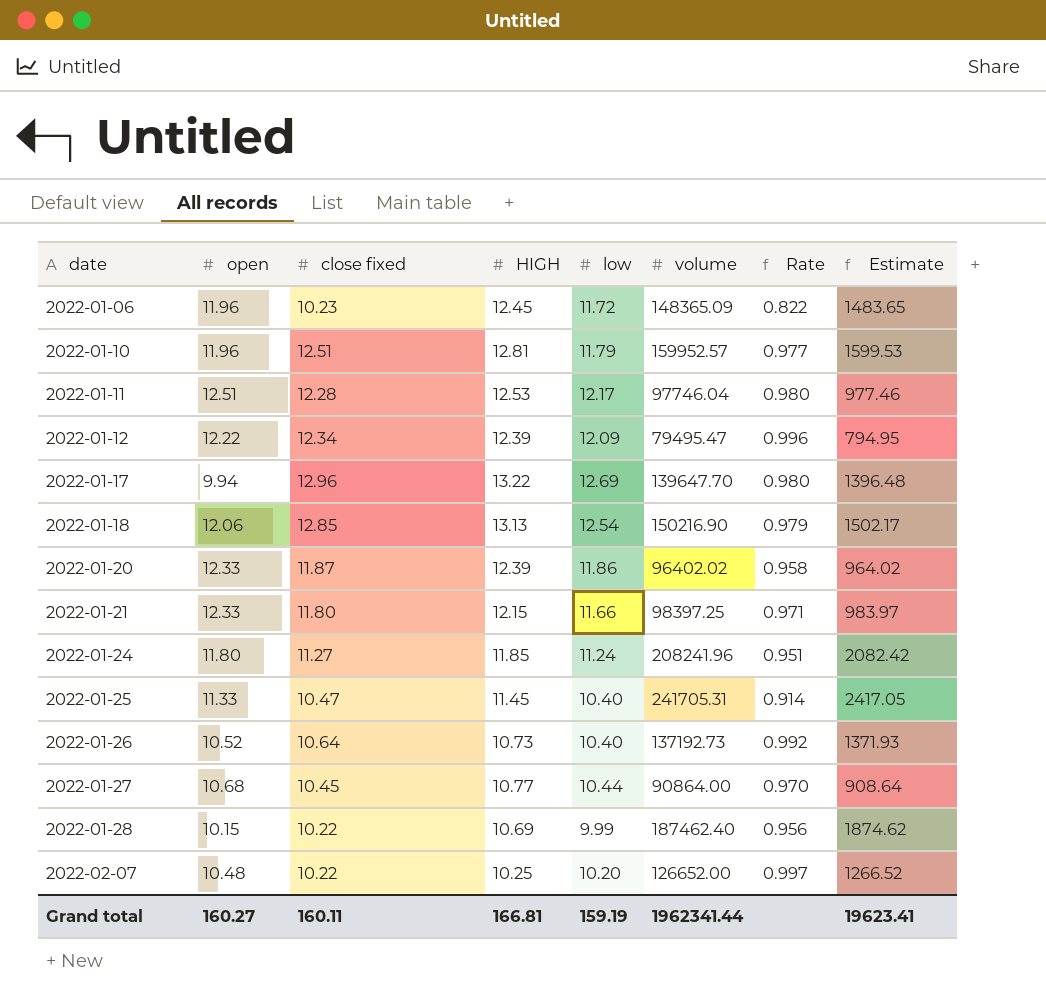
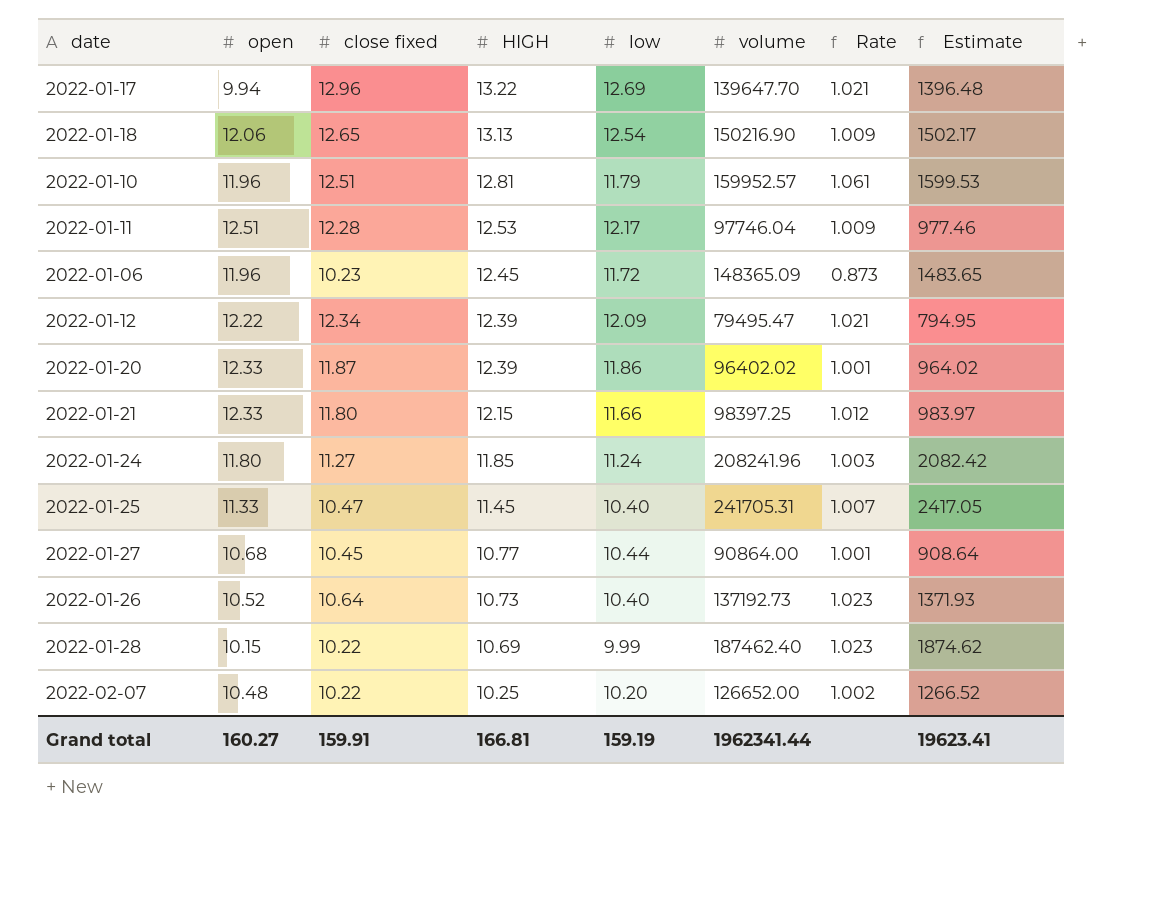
row order: date ascending -> HIGH descending
column Rate | formula: [close fixed] / [HIGH] -> [close fixed] / [low]
2022-01-18 | close fixed: 12.85 -> 12.65
Grand total | close fixed: 160.11 -> 159.91

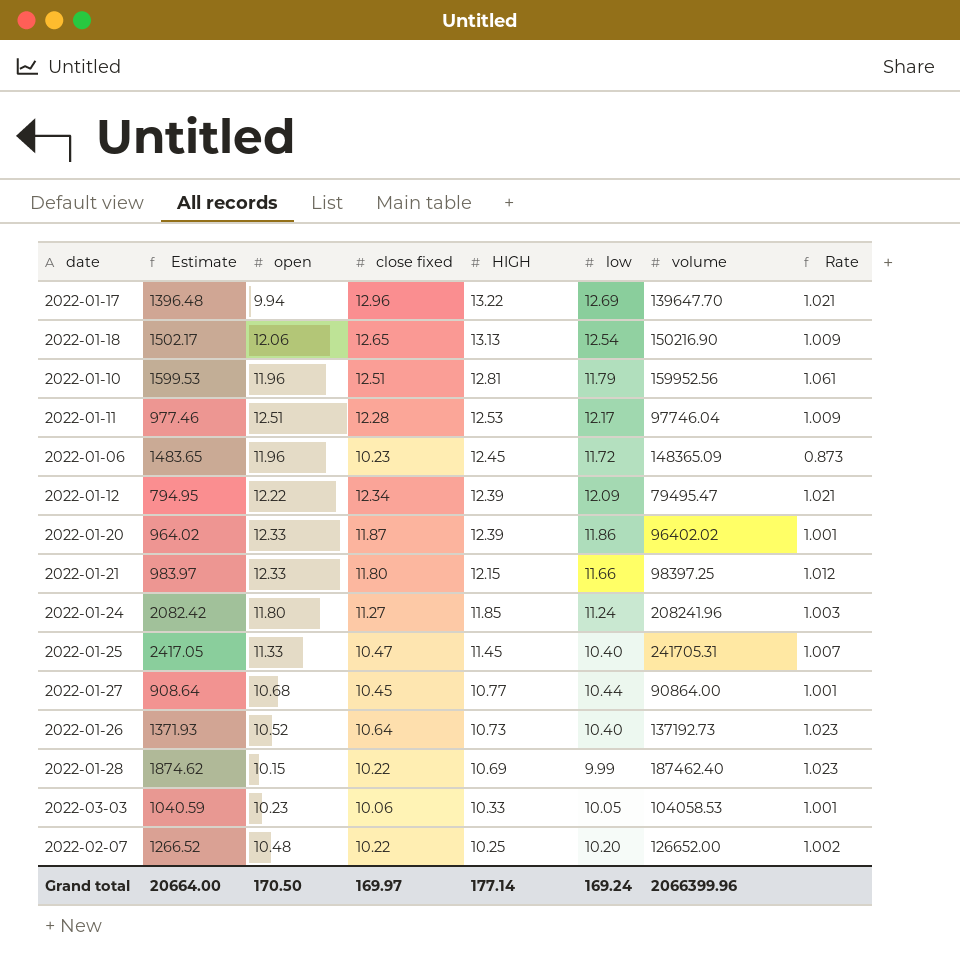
column Estimate | position: 8 -> 2
2022-01-10 | volume: 159952.57 -> 159952.56
row 2022-03-03: none -> 1040.59 | 10.23 | 10.06 | 10.33 | 10.05 | 104058.53 | 1.001
Grand total | Estimate: 19623.41 -> 20664.00
Grand total | open: 160.27 -> 170.50
Grand total | close fixed: 159.91 -> 169.97
Grand total | HIGH: 166.81 -> 177.14
Grand total | low: 159.19 -> 169.24
Grand total | volume: 1962341.44 -> 2066399.96

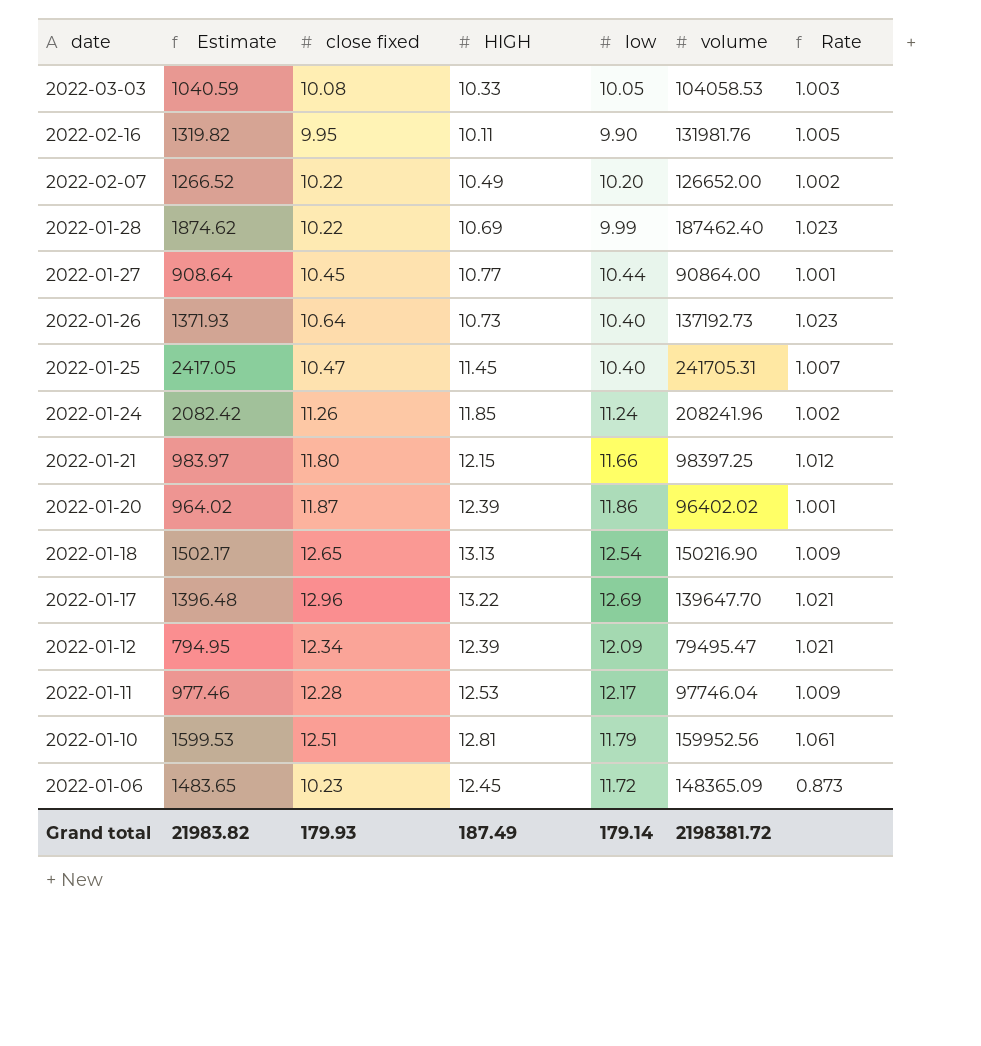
row order: HIGH descending -> date descending
column open | position: 3 -> none
2022-03-03 | close fixed: 10.06 -> 10.08
2022-03-03 | Rate: 1.001 -> 1.003
row 2022-02-16: none -> 1319.82 | 9.95 | 10.11 | 9.90 | 131981.76 | 1.005
2022-02-07 | HIGH: 10.25 -> 10.49
2022-01-24 | close fixed: 11.27 -> 11.26
2022-01-24 | Rate: 1.003 -> 1.002
Grand total | Estimate: 20664.00 -> 21983.82
Grand total | close fixed: 169.97 -> 179.93
Grand total | HIGH: 177.14 -> 187.49
Grand total | low: 169.24 -> 179.14
Grand total | volume: 2066399.96 -> 2198381.72

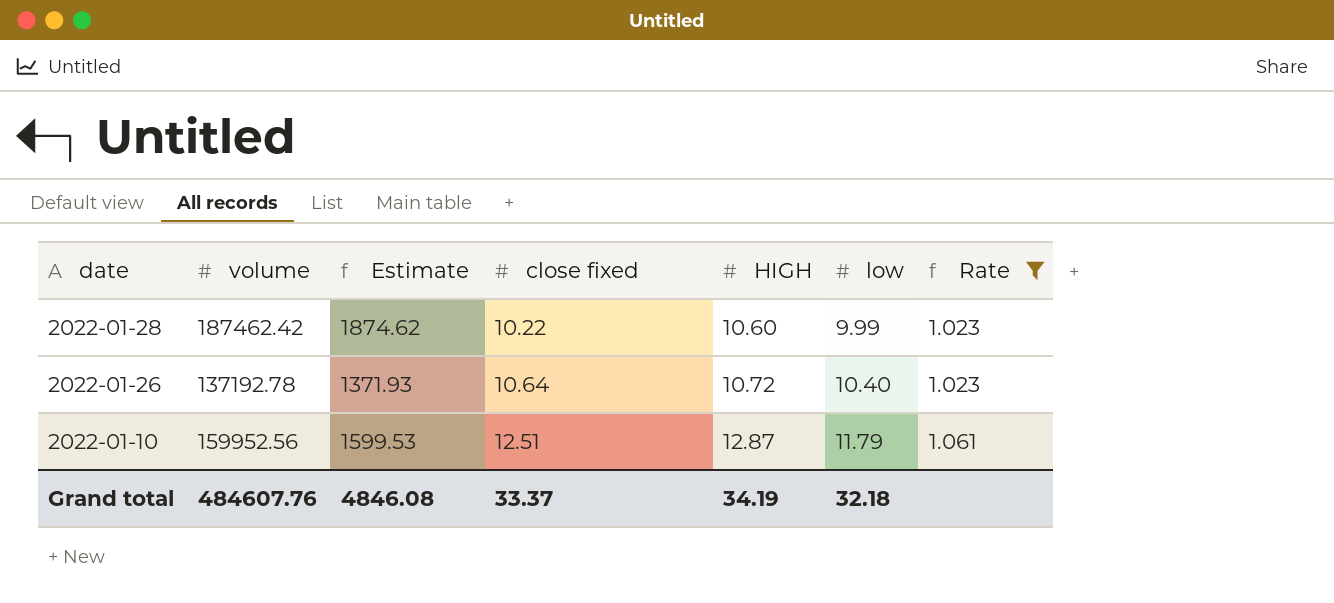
filter: none -> Rate >= 1.023
column volume | position: 6 -> 2
2022-01-28 | volume: 187462.40 -> 187462.42
2022-01-28 | HIGH: 10.69 -> 10.60
2022-01-26 | volume: 137192.73 -> 137192.78
2022-01-26 | HIGH: 10.73 -> 10.72
2022-01-10 | HIGH: 12.81 -> 12.87
Grand total | volume: 2198381.72 -> 484607.76
Grand total | Estimate: 21983.82 -> 4846.08
Grand total | close fixed: 179.93 -> 33.37
Grand total | HIGH: 187.49 -> 34.19
Grand total | low: 179.14 -> 32.18

